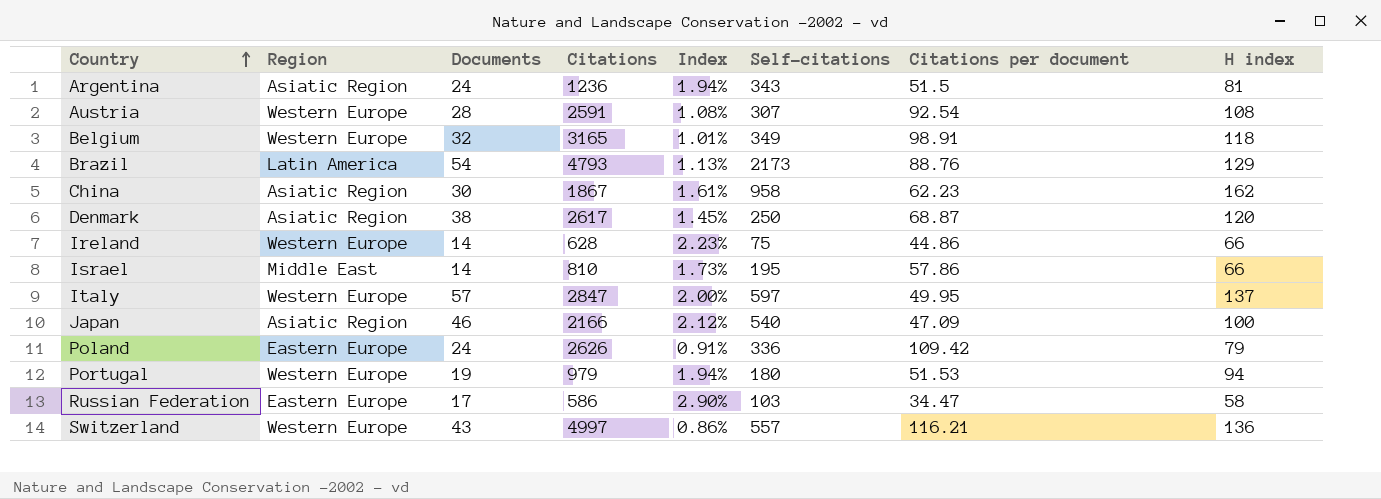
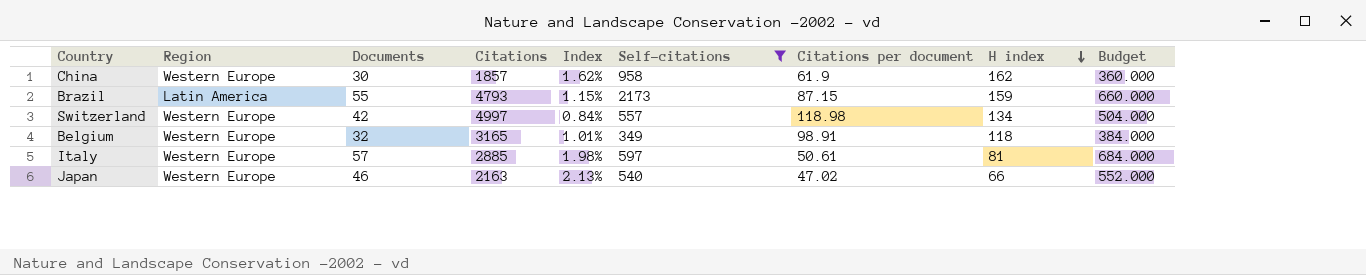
filter: none -> Self-citations >= 349
row order: Country ascending -> H index descending
column Budget | formula: none -> [Documents] * 12
China | Region: Asiatic Region -> Western Europe
China | Citations: 1867 -> 1857
China | Index: 1.61% -> 1.62%
China | Citations per document: 62.23 -> 61.9
Brazil | Documents: 54 -> 55
Brazil | Index: 1.13% -> 1.15%
Brazil | Citations per document: 88.76 -> 87.15
Brazil | H index: 129 -> 159
Switzerland | Documents: 43 -> 42
Switzerland | Index: 0.86% -> 0.84%
Switzerland | Citations per document: 116.21 -> 118.98
Switzerland | H index: 136 -> 134
Italy | Citations: 2847 -> 2885
Italy | Index: 2.00% -> 1.98%
Italy | Citations per document: 49.95 -> 50.61
Italy | H index: 137 -> 81
Japan | Region: Asiatic Region -> Western Europe
Japan | Citations: 2166 -> 2163
Japan | Index: 2.12% -> 2.13%
Japan | Citations per document: 47.09 -> 47.02
Japan | H index: 100 -> 66

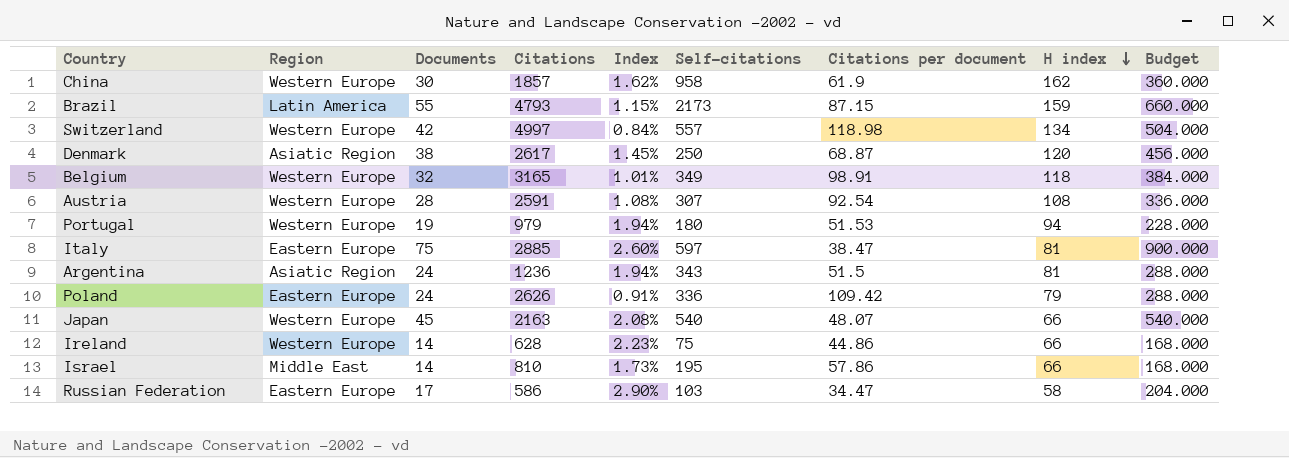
filter: Self-citations >= 349 -> none
Italy | Region: Western Europe -> Eastern Europe
Italy | Documents: 57 -> 75
Italy | Index: 1.98% -> 2.60%
Italy | Citations per document: 50.61 -> 38.47
Italy | Budget: 684.000 -> 900.000
Japan | Documents: 46 -> 45
Japan | Index: 2.13% -> 2.08%
Japan | Citations per document: 47.02 -> 48.07
Japan | Budget: 552.000 -> 540.000

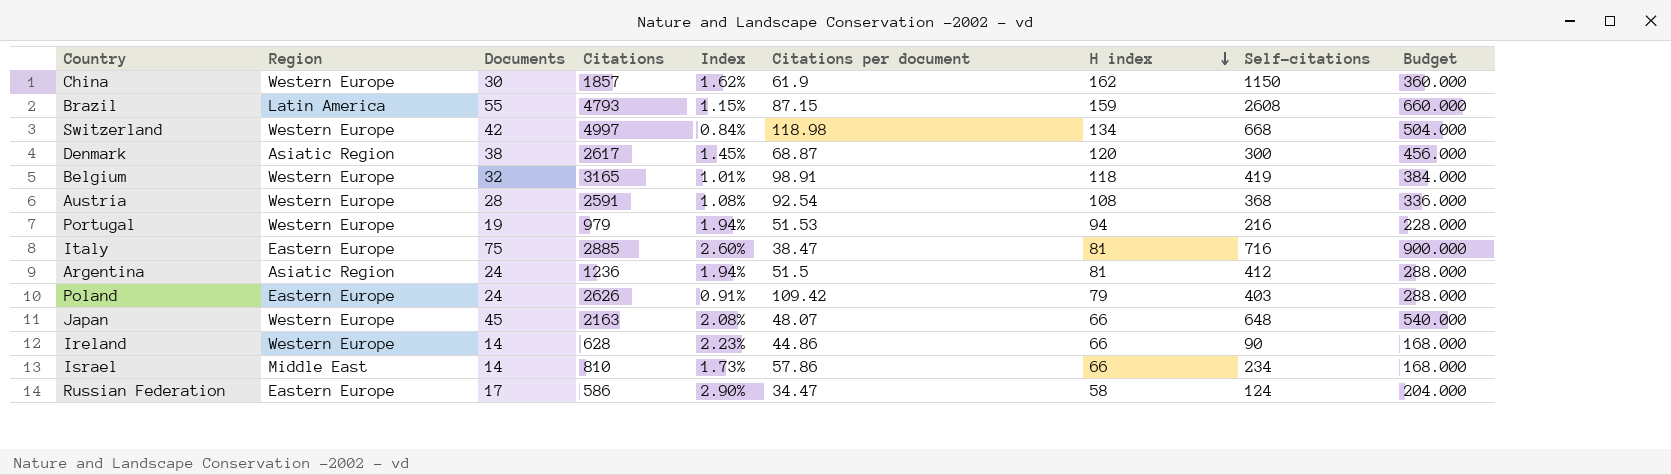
column Self-citations | position: 6 -> 8
China | Self-citations: 958 -> 1150
Brazil | Self-citations: 2173 -> 2608
Switzerland | Self-citations: 557 -> 668
Denmark | Self-citations: 250 -> 300
Belgium | Self-citations: 349 -> 419
Austria | Self-citations: 307 -> 368
Portugal | Self-citations: 180 -> 216
Italy | Self-citations: 597 -> 716
Argentina | Self-citations: 343 -> 412
Poland | Self-citations: 336 -> 403
Japan | Self-citations: 540 -> 648
Ireland | Self-citations: 75 -> 90
Israel | Self-citations: 195 -> 234
Russian Federation | Self-citations: 103 -> 124

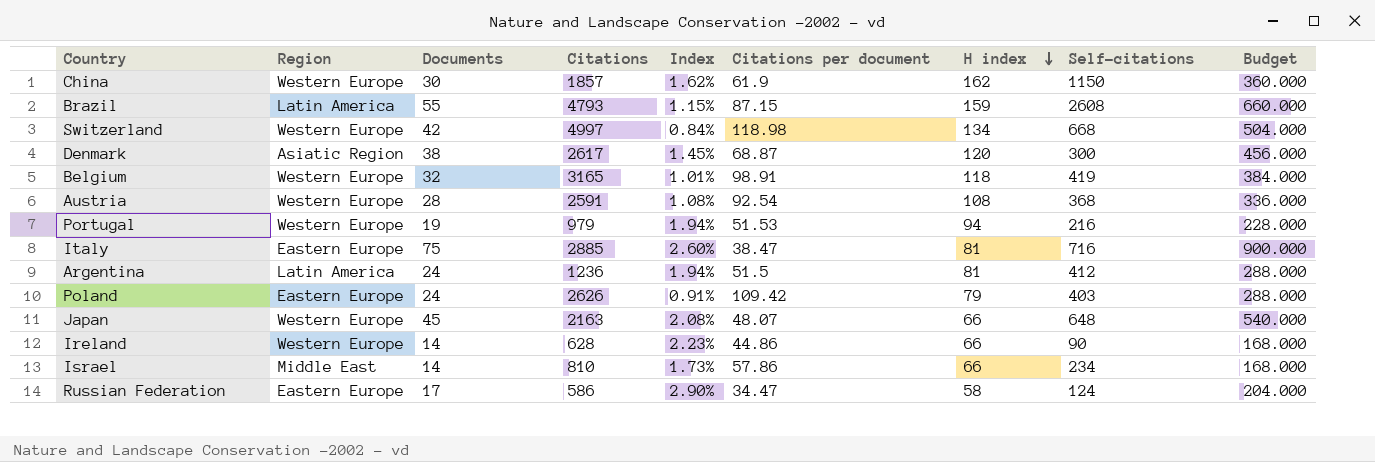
Argentina | Region: Asiatic Region -> Latin America

